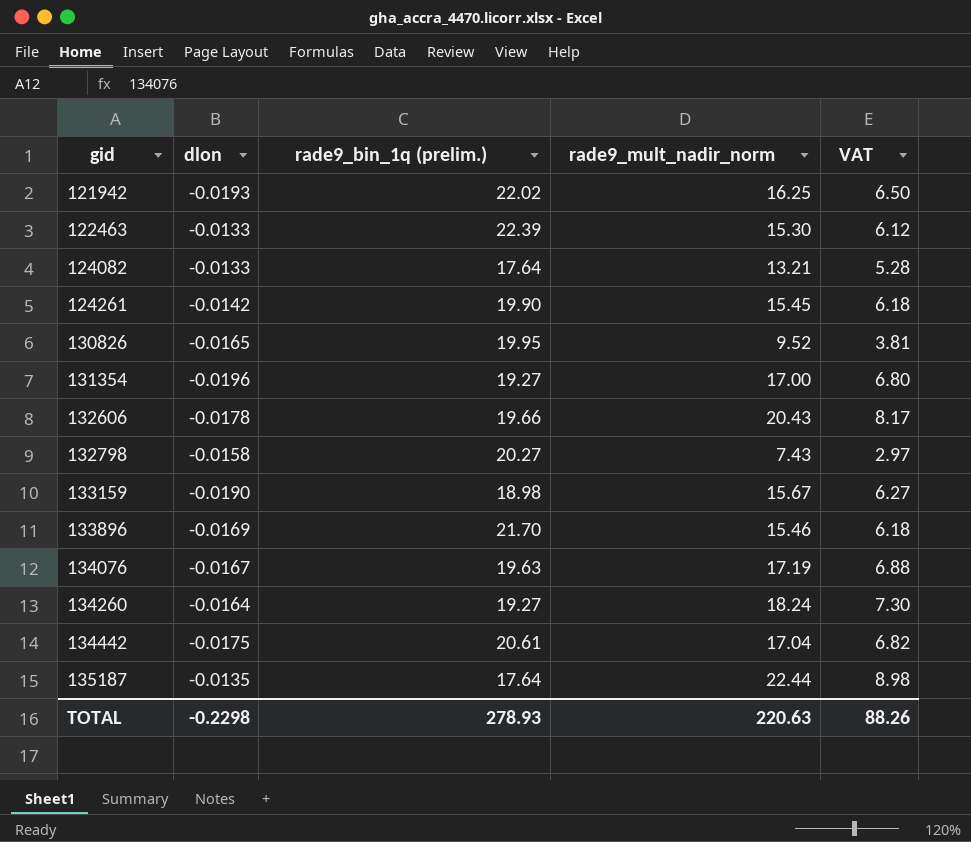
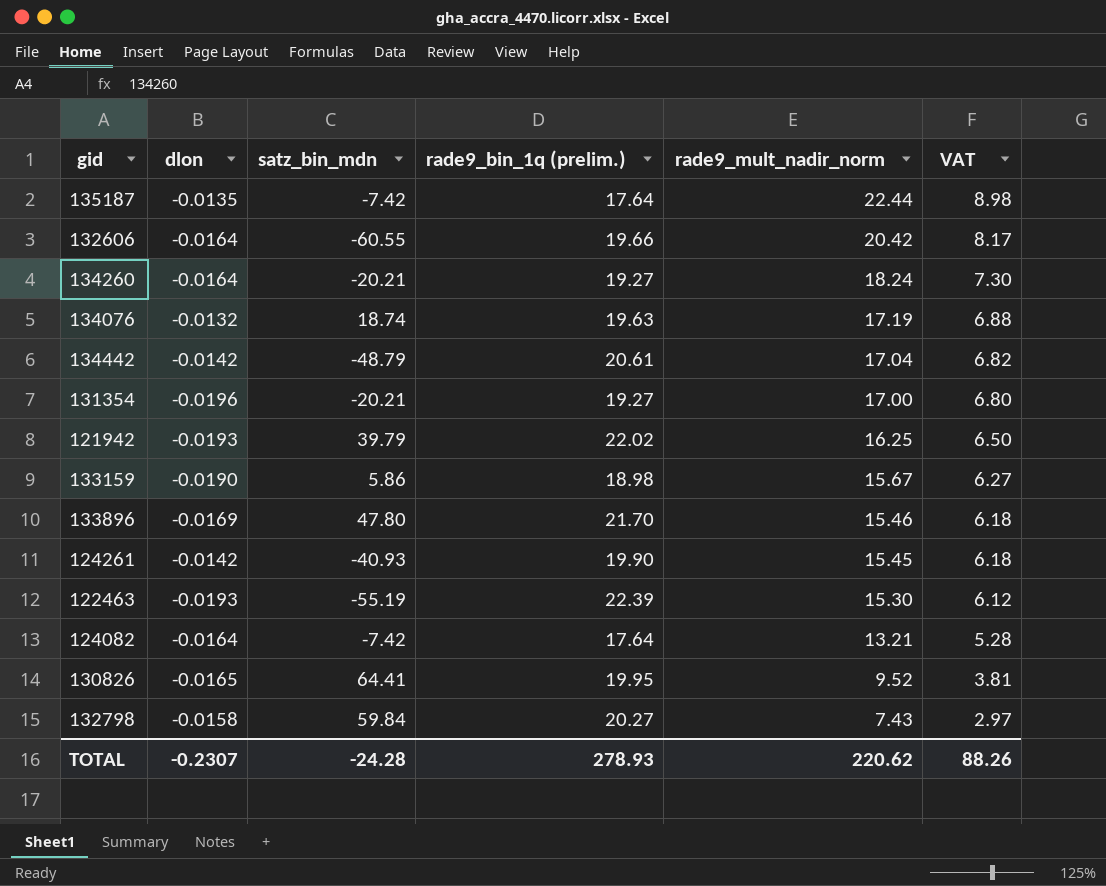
row order: gid ascending -> rade9_mult_nadir_norm descending
column satz_bin_mdn | position: none -> 3
132606 | dlon: -0.0178 -> -0.0164
132606 | rade9_mult_nadir_norm: 20.43 -> 20.42
134076 | dlon: -0.0167 -> -0.0132
134442 | dlon: -0.0175 -> -0.0142
122463 | dlon: -0.0133 -> -0.0193
124082 | dlon: -0.0133 -> -0.0164
TOTAL | dlon: -0.2298 -> -0.2307
TOTAL | rade9_mult_nadir_norm: 220.63 -> 220.62

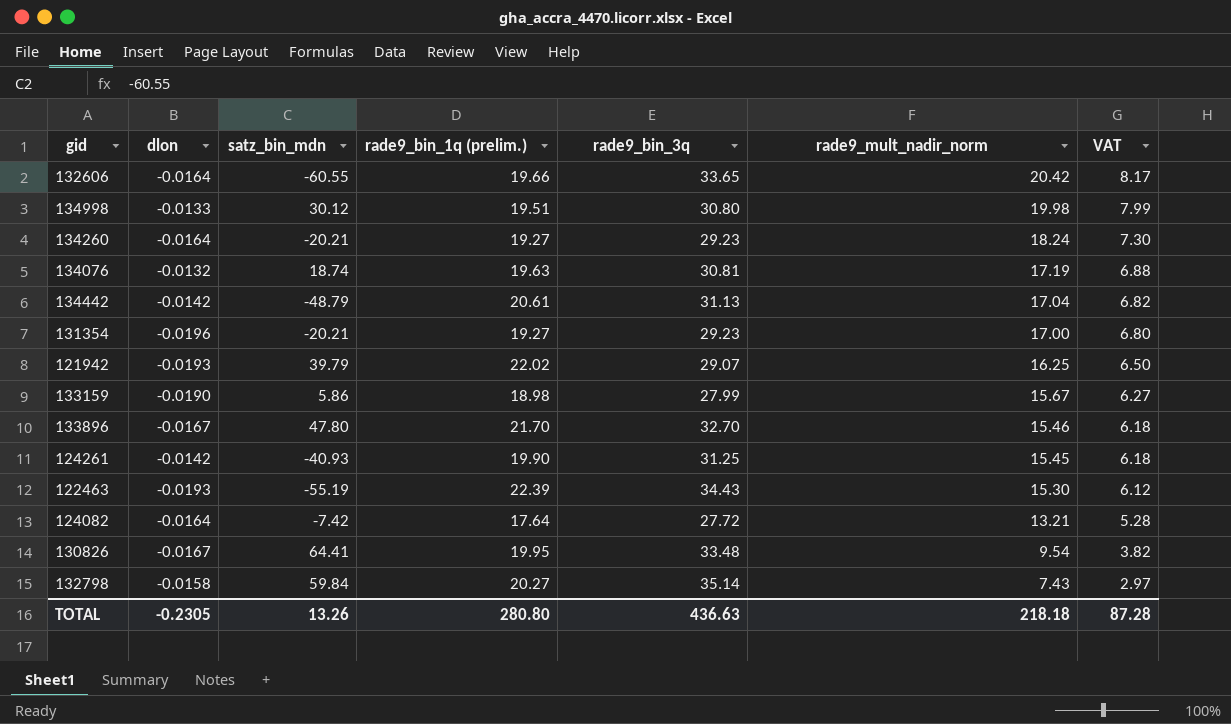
column rade9_bin_3q | position: none -> 5
row 135187: -0.0135 | -7.42 | 17.64 | 22.44 | 8.98 -> none
row 134998: none -> -0.0133 | 30.12 | 19.51 | 30.80 | 19.98 | 7.99
133896 | dlon: -0.0169 -> -0.0167
130826 | dlon: -0.0165 -> -0.0167
130826 | rade9_mult_nadir_norm: 9.52 -> 9.54
130826 | VAT: 3.81 -> 3.82
TOTAL | dlon: -0.2307 -> -0.2305
TOTAL | satz_bin_mdn: -24.28 -> 13.26
TOTAL | rade9_bin_1q (prelim.): 278.93 -> 280.80
TOTAL | rade9_mult_nadir_norm: 220.62 -> 218.18
TOTAL | VAT: 88.26 -> 87.28

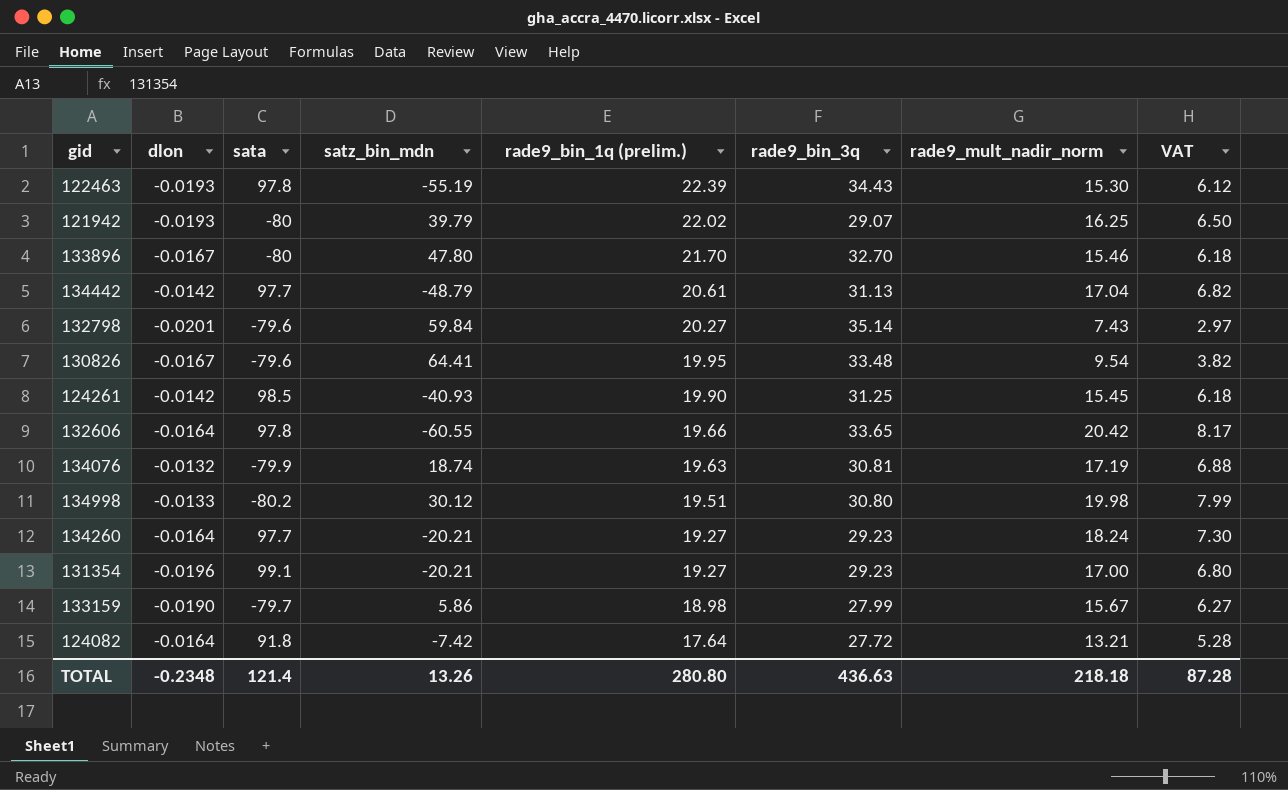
row order: rade9_mult_nadir_norm descending -> rade9_bin_1q (prelim.) descending
column sata | position: none -> 3
132798 | dlon: -0.0158 -> -0.0201
TOTAL | dlon: -0.2305 -> -0.2348

